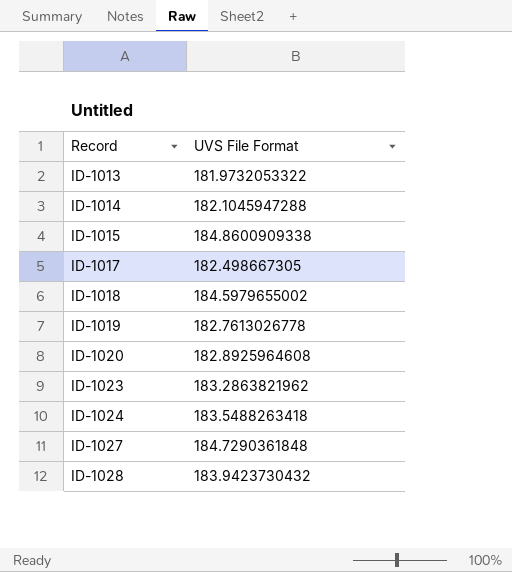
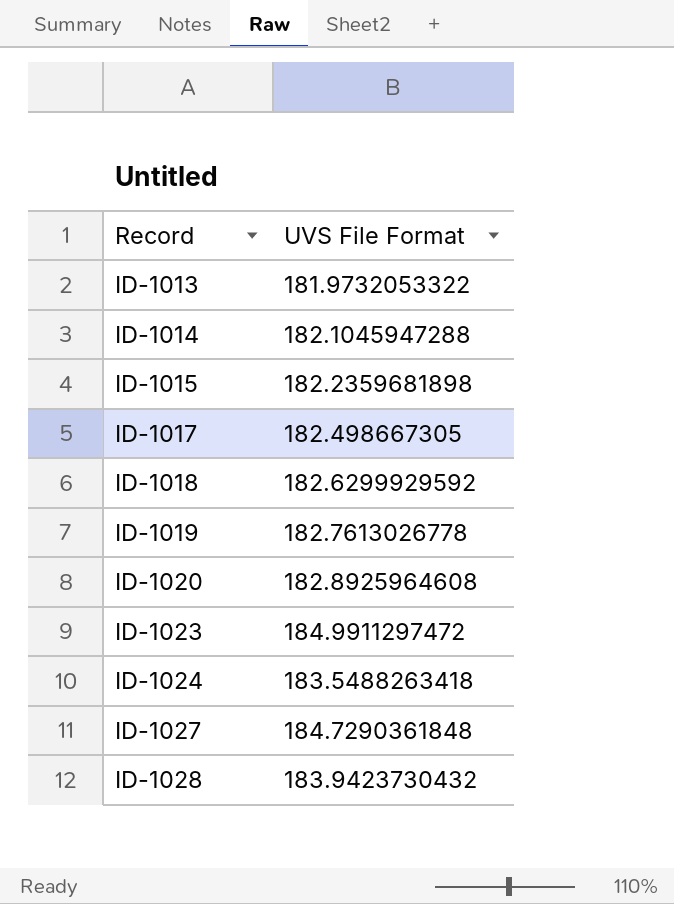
ID-1015 | UVS File Format: 184.8600909338 -> 182.2359681898
ID-1018 | UVS File Format: 184.5979655002 -> 182.6299929592
ID-1023 | UVS File Format: 183.2863821962 -> 184.9911297472

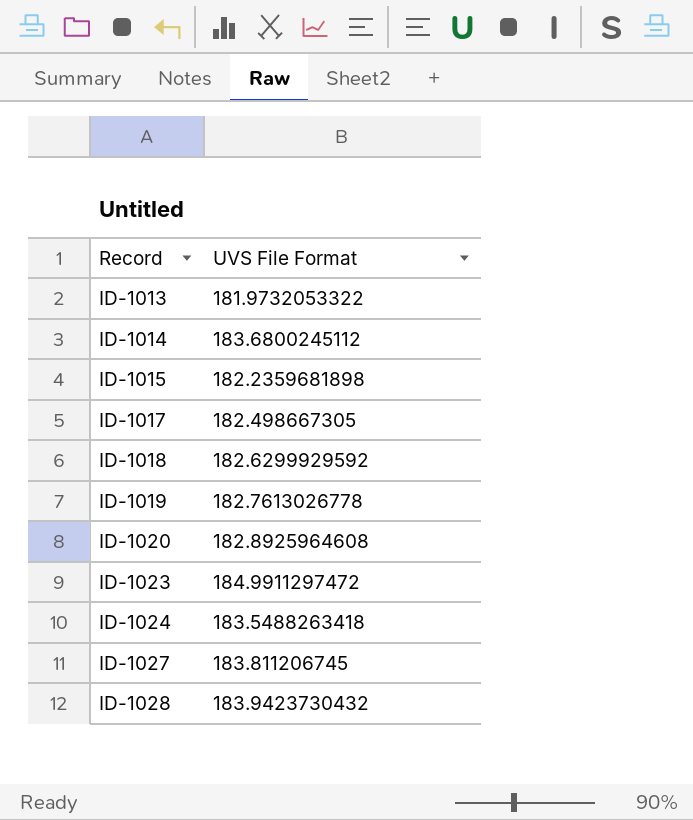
ID-1014 | UVS File Format: 182.1045947288 -> 183.6800245112
ID-1027 | UVS File Format: 184.7290361848 -> 183.811206745

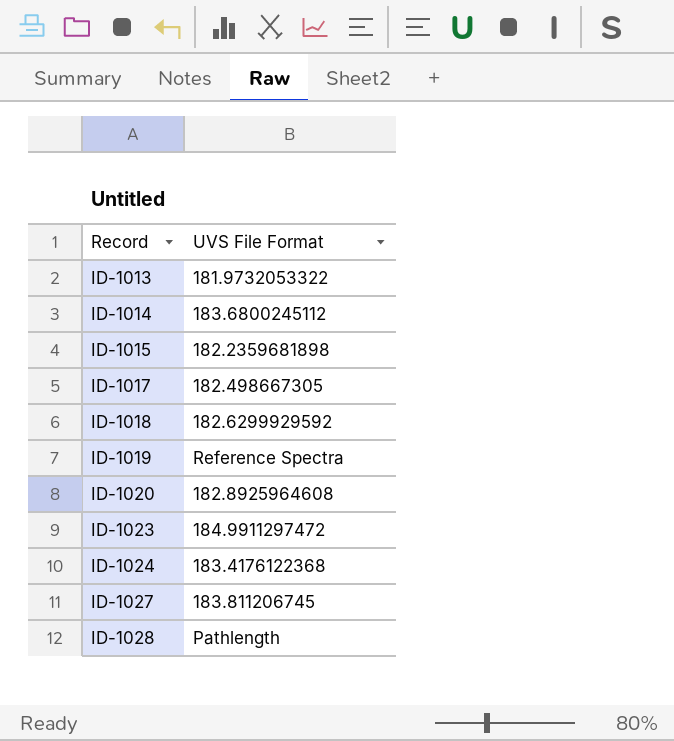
ID-1019 | UVS File Format: 182.7613026778 -> Reference Spectra
ID-1024 | UVS File Format: 183.5488263418 -> 183.4176122368
ID-1028 | UVS File Format: 183.9423730432 -> Pathlength

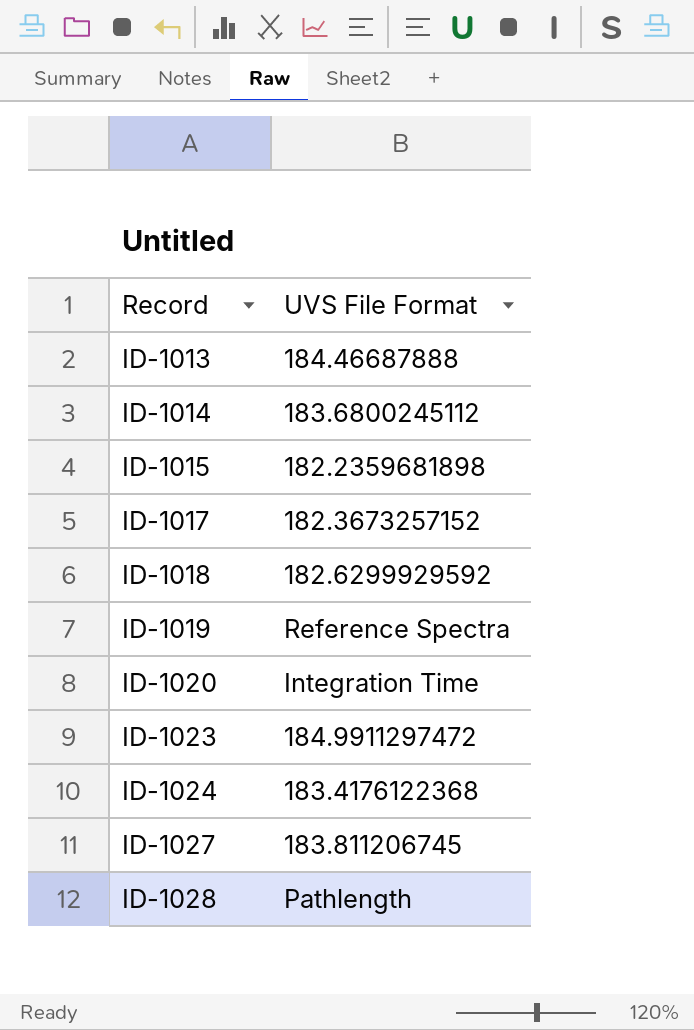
ID-1013 | UVS File Format: 181.9732053322 -> 184.46687888
ID-1017 | UVS File Format: 182.498667305 -> 182.3673257152
ID-1020 | UVS File Format: 182.8925964608 -> Integration Time

